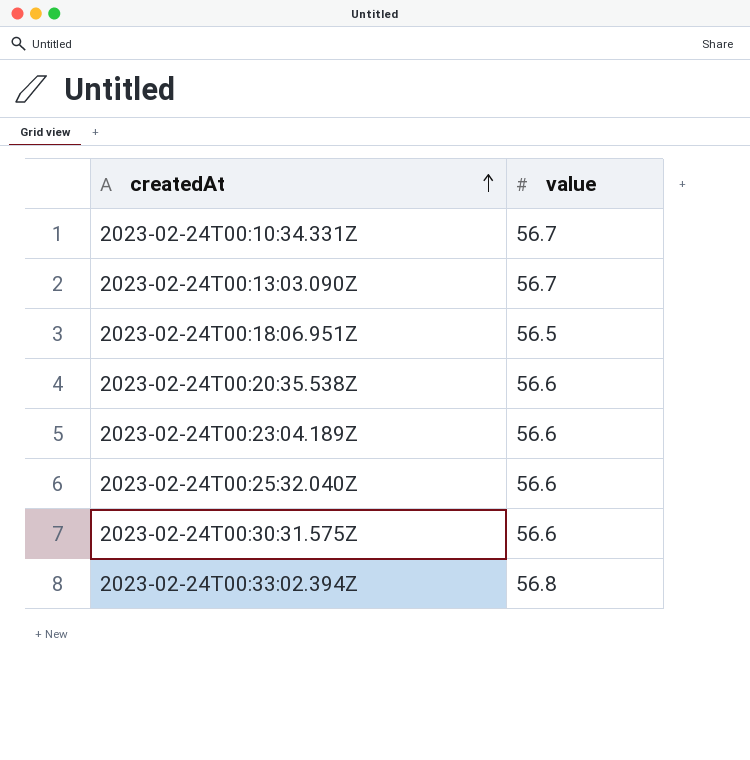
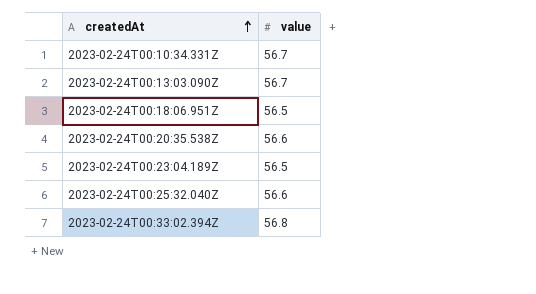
row 2023-02-24T00:30:31.575Z: 56.6 -> none
2023-02-24T00:23:04.189Z | value: 56.6 -> 56.5

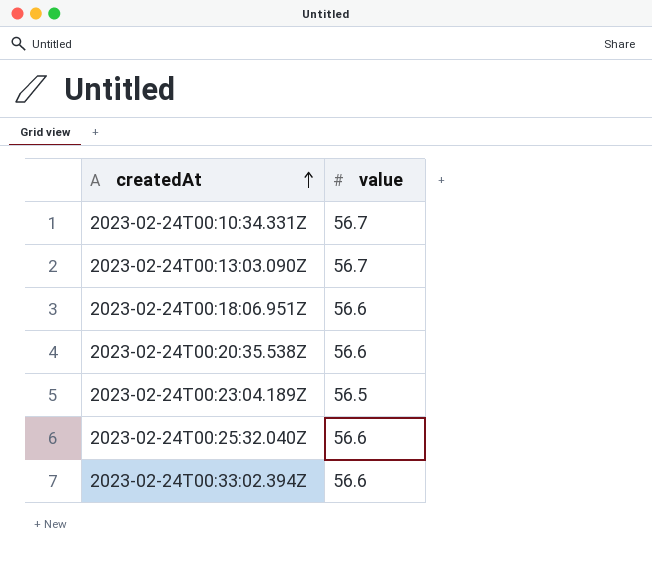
2023-02-24T00:18:06.951Z | value: 56.5 -> 56.6
2023-02-24T00:33:02.394Z | value: 56.8 -> 56.6

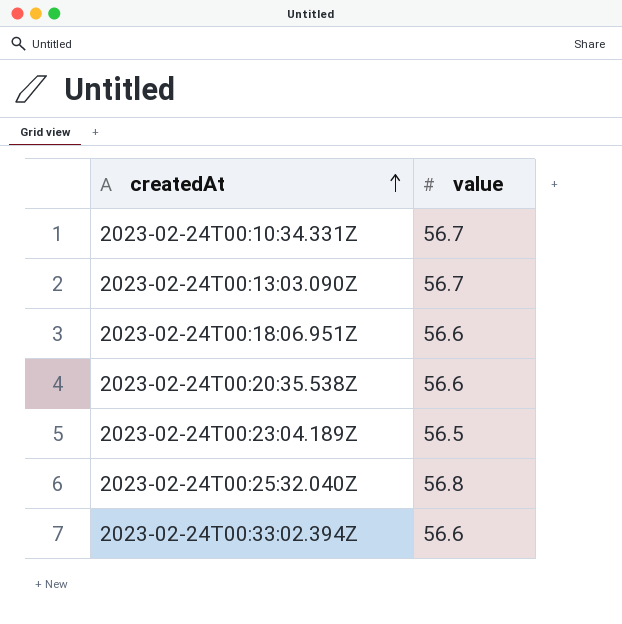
2023-02-24T00:25:32.040Z | value: 56.6 -> 56.8

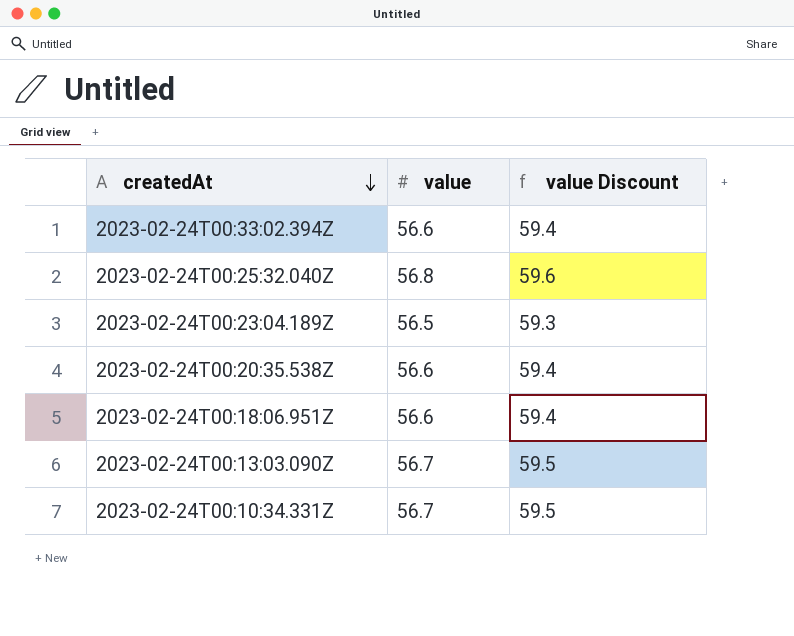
row order: createdAt ascending -> createdAt descending
column value Discount | formula: none -> [value] * 1.05

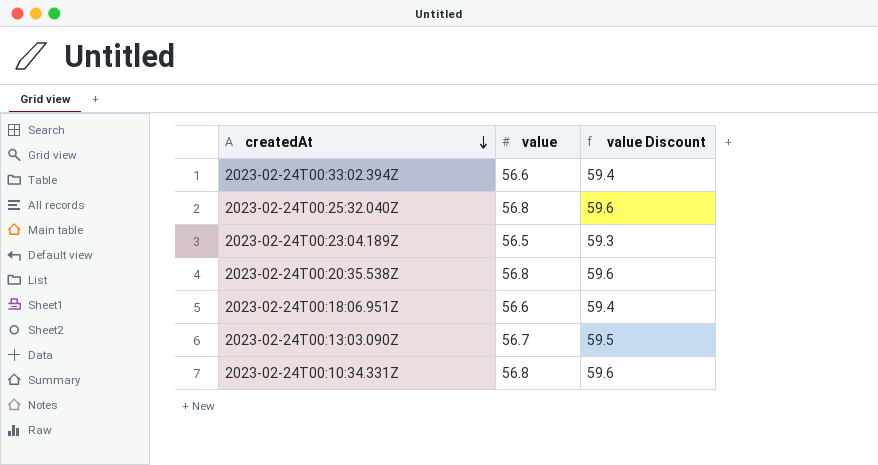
2023-02-24T00:20:35.538Z | value: 56.6 -> 56.8
2023-02-24T00:20:35.538Z | value Discount: 59.4 -> 59.6
2023-02-24T00:10:34.331Z | value: 56.7 -> 56.8
2023-02-24T00:10:34.331Z | value Discount: 59.5 -> 59.6

